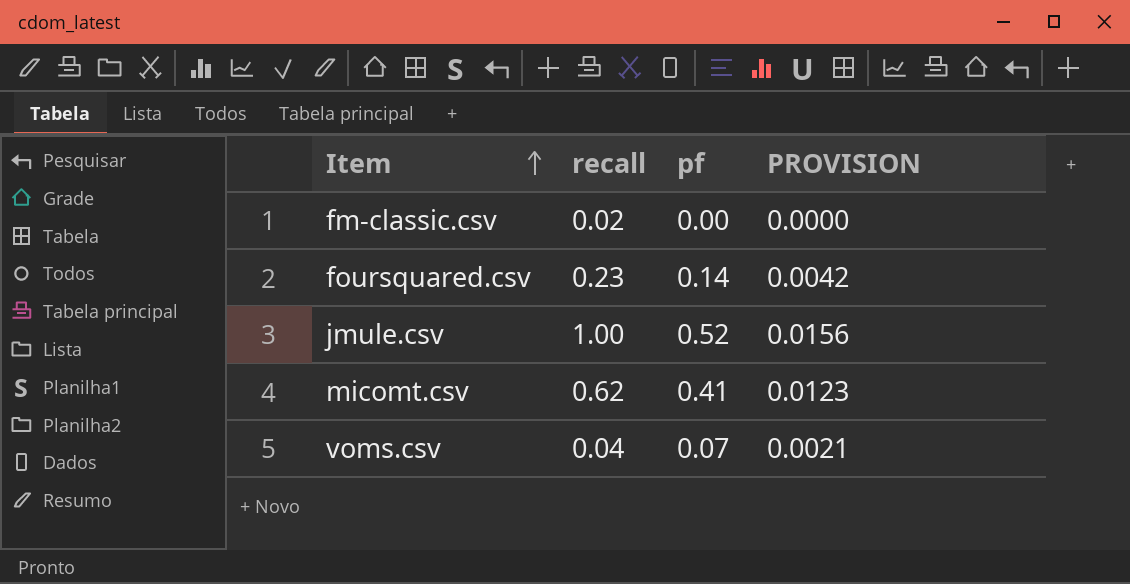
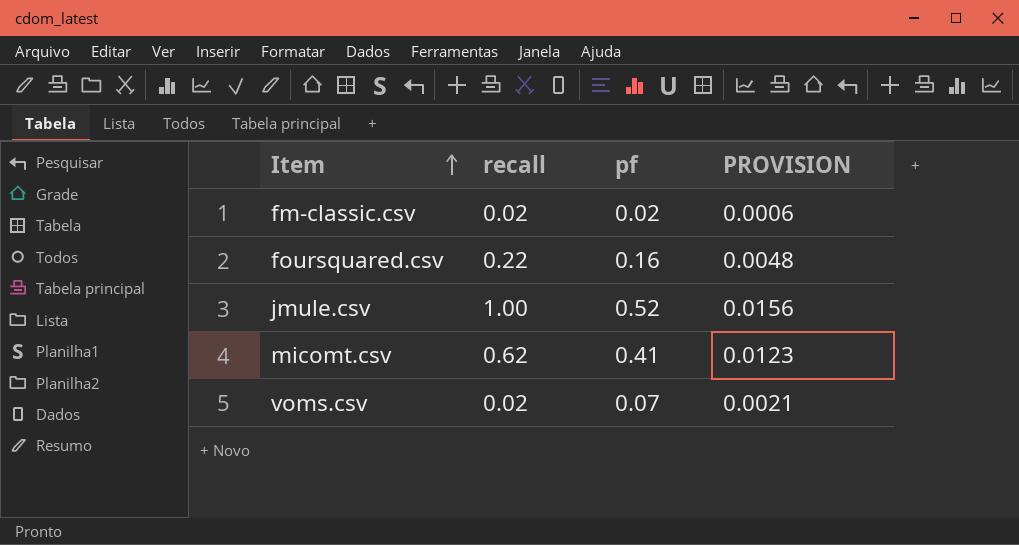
fm-classic.csv | pf: 0.00 -> 0.02
fm-classic.csv | PROVISION: 0.0000 -> 0.0006
foursquared.csv | recall: 0.23 -> 0.22
foursquared.csv | pf: 0.14 -> 0.16
foursquared.csv | PROVISION: 0.0042 -> 0.0048
voms.csv | recall: 0.04 -> 0.02

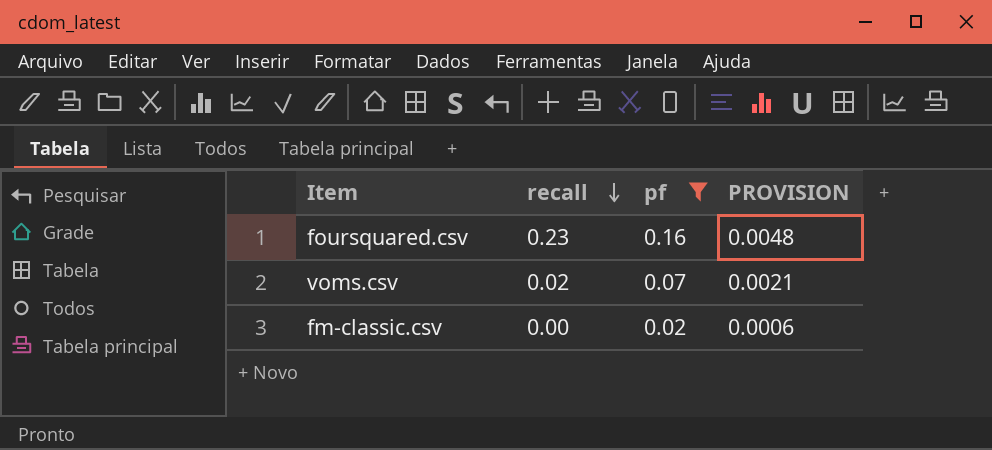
filter: none -> pf <= 0.16
row order: Item ascending -> recall descending
foursquared.csv | recall: 0.22 -> 0.23
fm-classic.csv | recall: 0.02 -> 0.00

